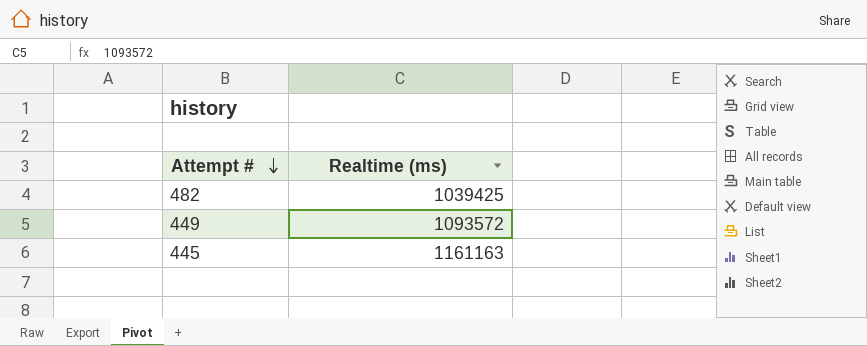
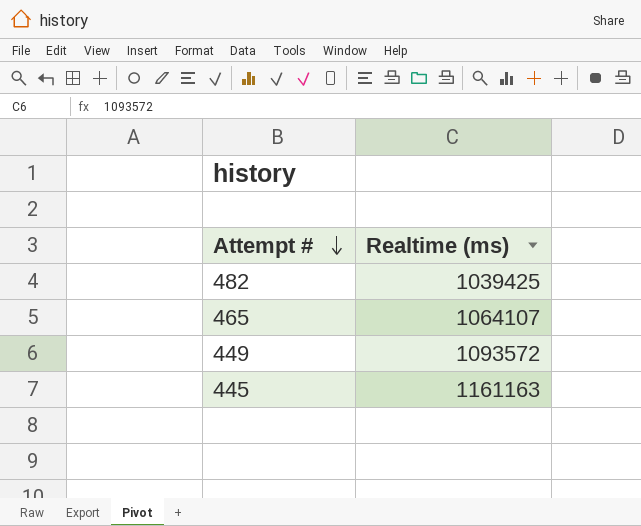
row 465: none -> 1064107

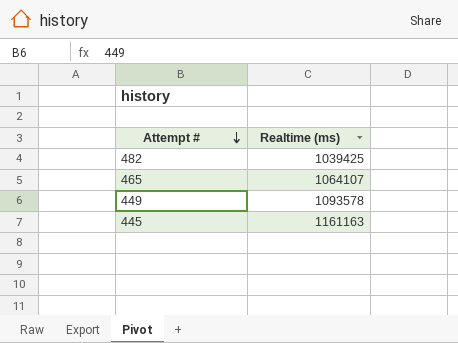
449 | Realtime (ms): 1093572 -> 1093578

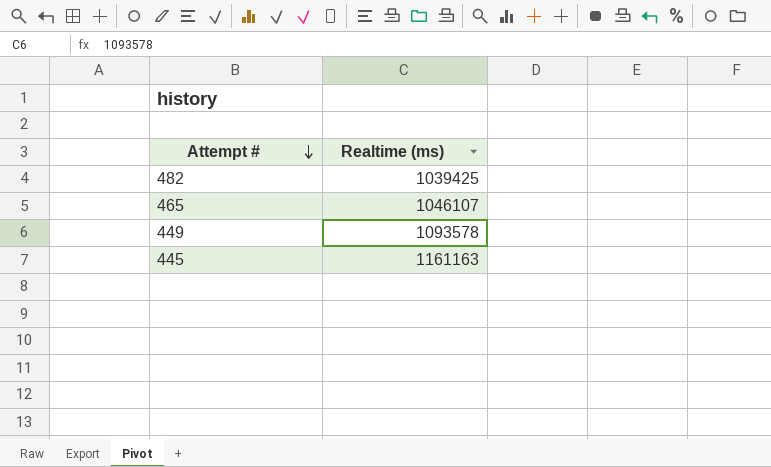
465 | Realtime (ms): 1064107 -> 1046107

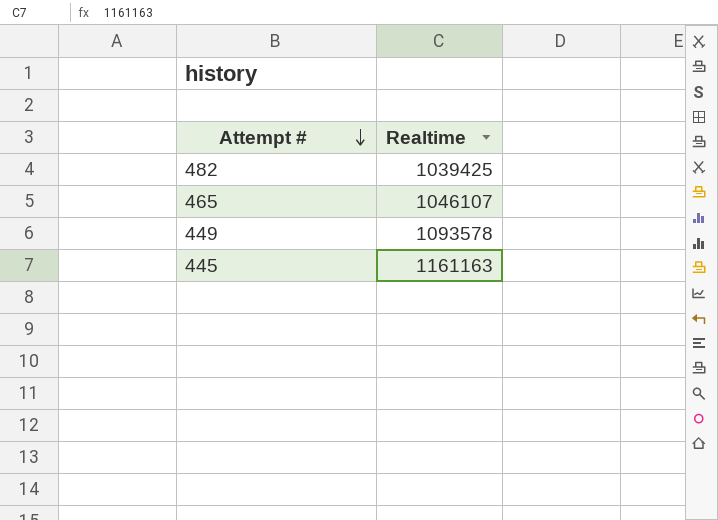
column name: Realtime (ms) -> Realtime

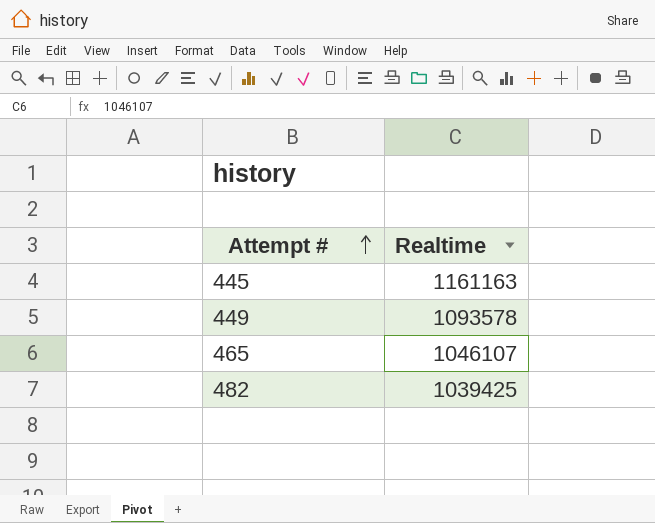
row order: Attempt # descending -> Attempt # ascending

